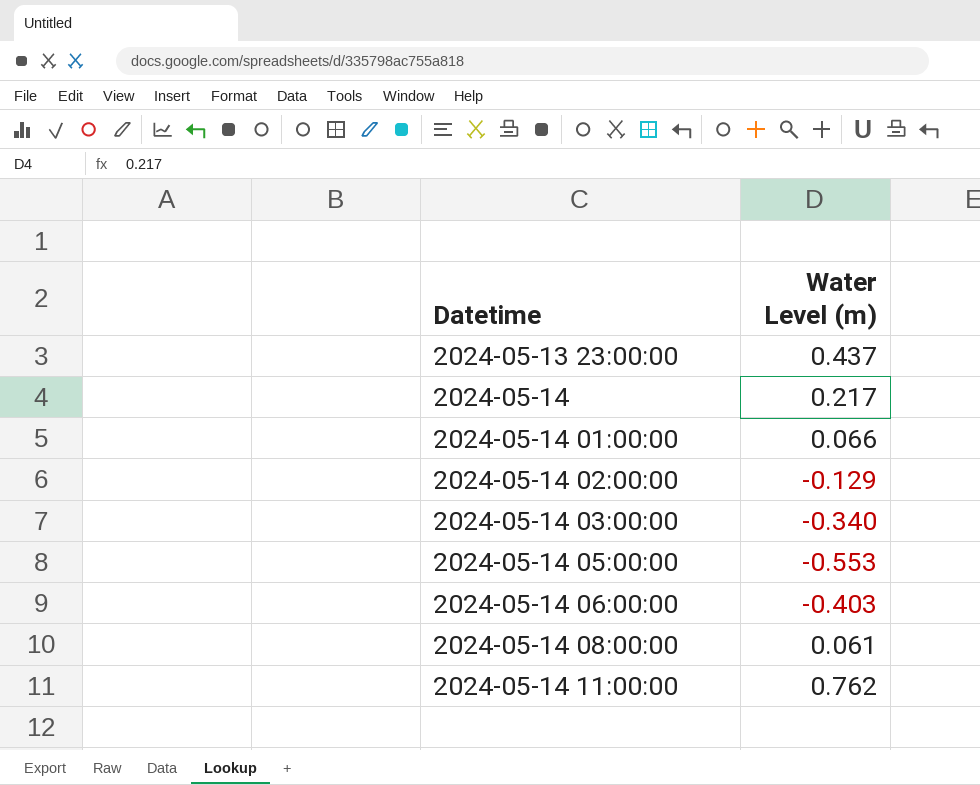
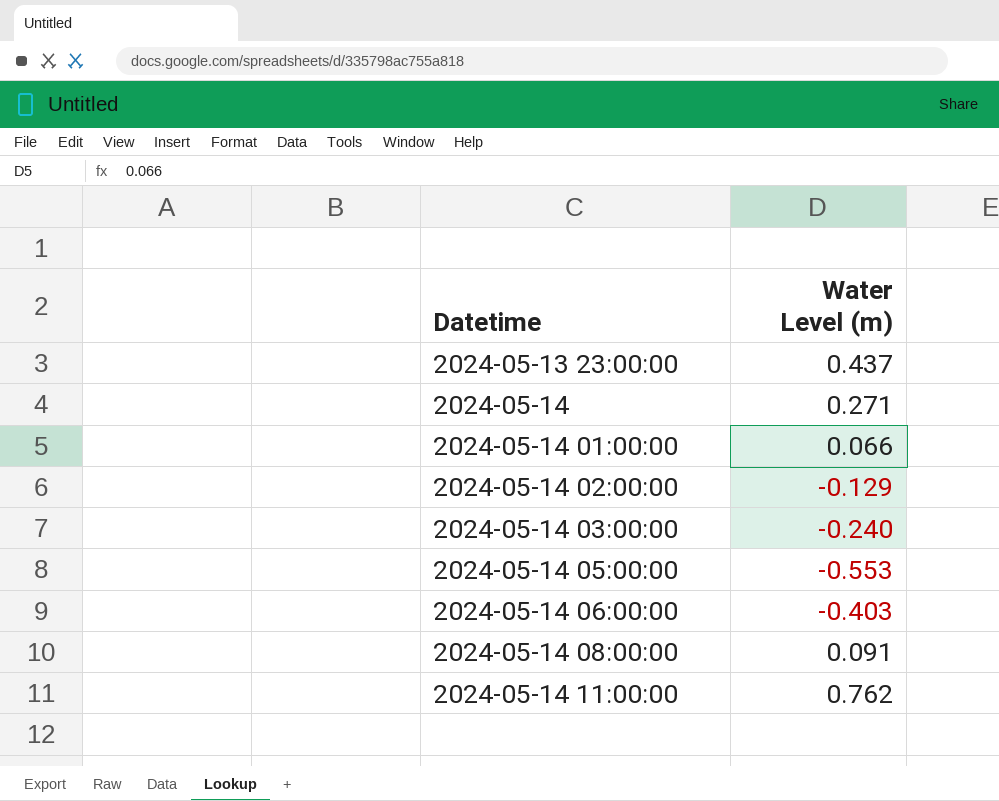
2024-05-14 | Water Level (m): 0.217 -> 0.271
2024-05-14 03:00:00 | Water Level (m): -0.340 -> -0.240
2024-05-14 08:00:00 | Water Level (m): 0.061 -> 0.091

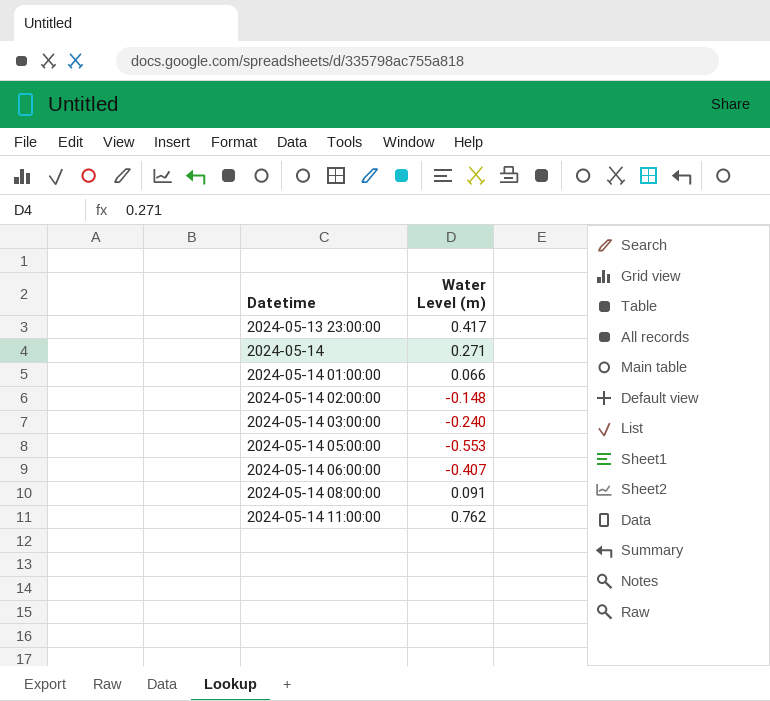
2024-05-13 23:00:00 | Water Level (m): 0.437 -> 0.417
2024-05-14 02:00:00 | Water Level (m): -0.129 -> -0.148
2024-05-14 06:00:00 | Water Level (m): -0.403 -> -0.407

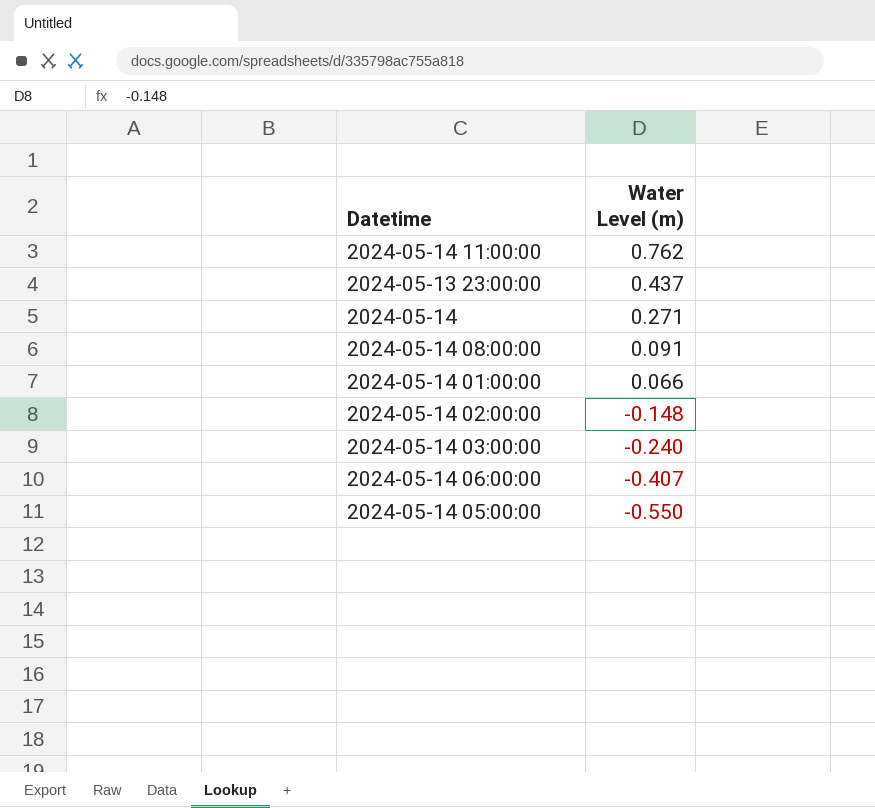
row order: Datetime ascending -> Water Level (m) descending
2024-05-13 23:00:00 | Water Level (m): 0.417 -> 0.437
2024-05-14 05:00:00 | Water Level (m): -0.553 -> -0.550

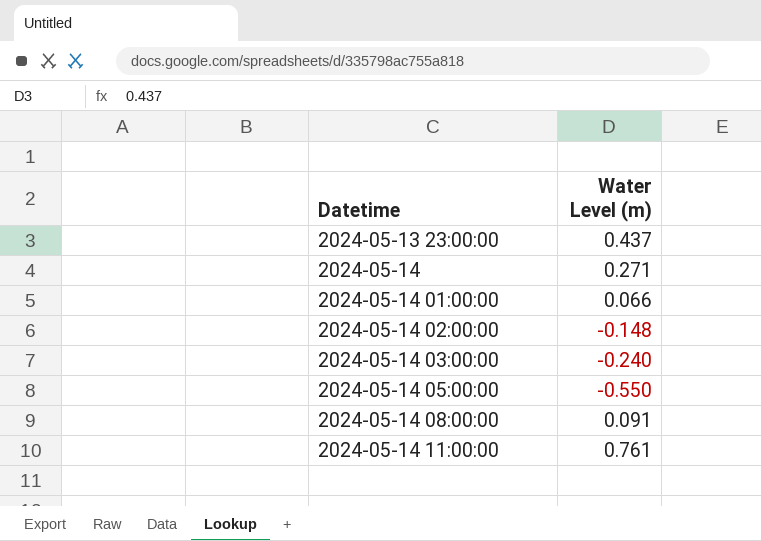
row order: Water Level (m) descending -> Datetime ascending
row 2024-05-14 06:00:00: -0.407 -> none
2024-05-14 11:00:00 | Water Level (m): 0.762 -> 0.761

